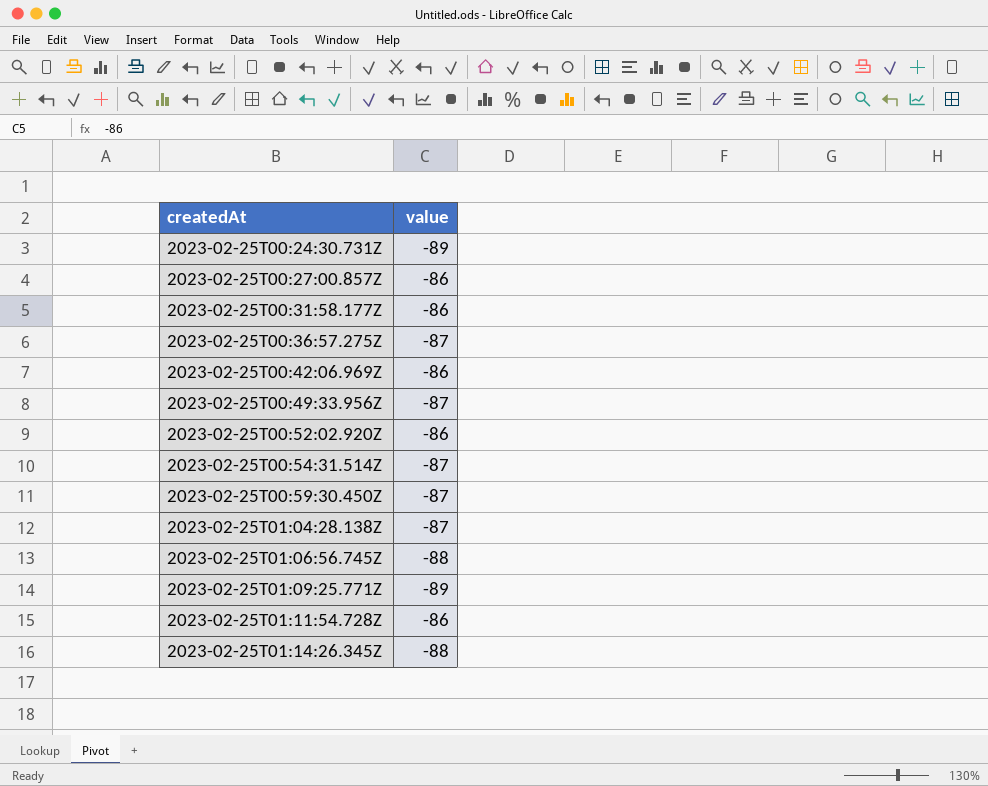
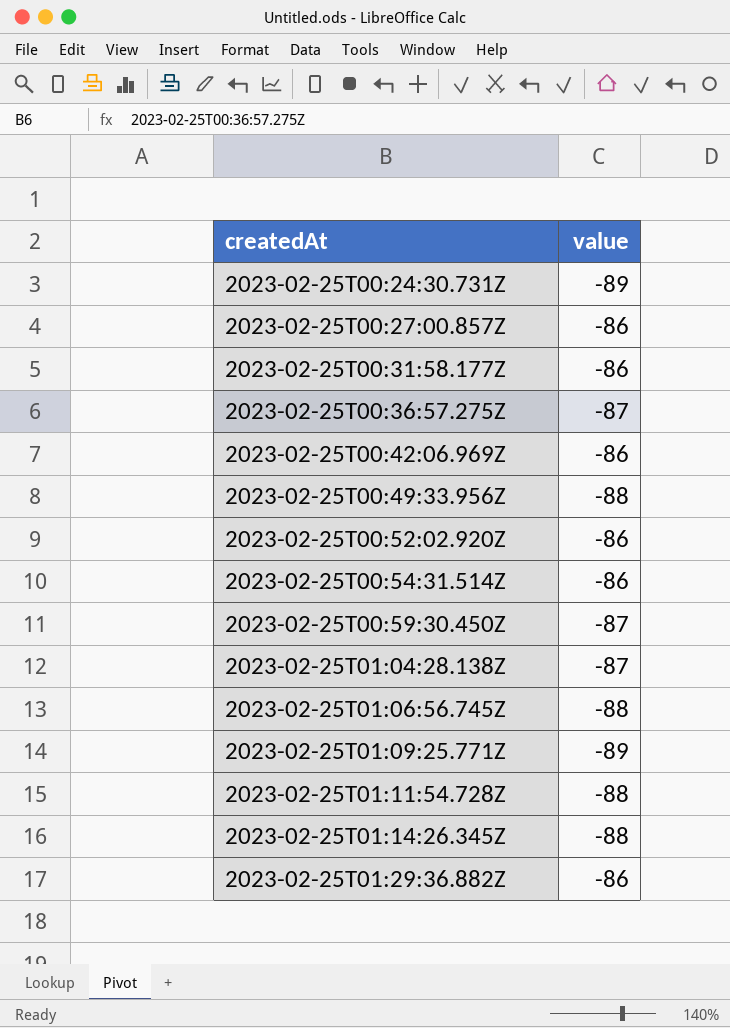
2023-02-25T00:49:33.956Z | value: -87 -> -88
2023-02-25T00:54:31.514Z | value: -87 -> -86
2023-02-25T01:11:54.728Z | value: -86 -> -88
row 2023-02-25T01:29:36.882Z: none -> -86

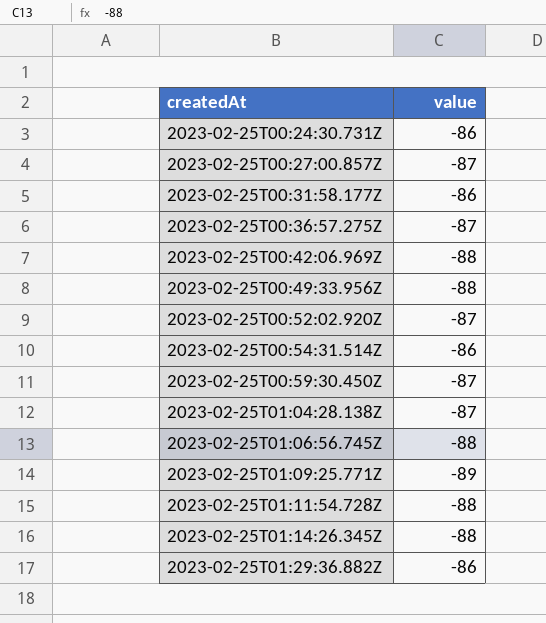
2023-02-25T00:24:30.731Z | value: -89 -> -86
2023-02-25T00:27:00.857Z | value: -86 -> -87
2023-02-25T00:42:06.969Z | value: -86 -> -88
2023-02-25T00:52:02.920Z | value: -86 -> -87

